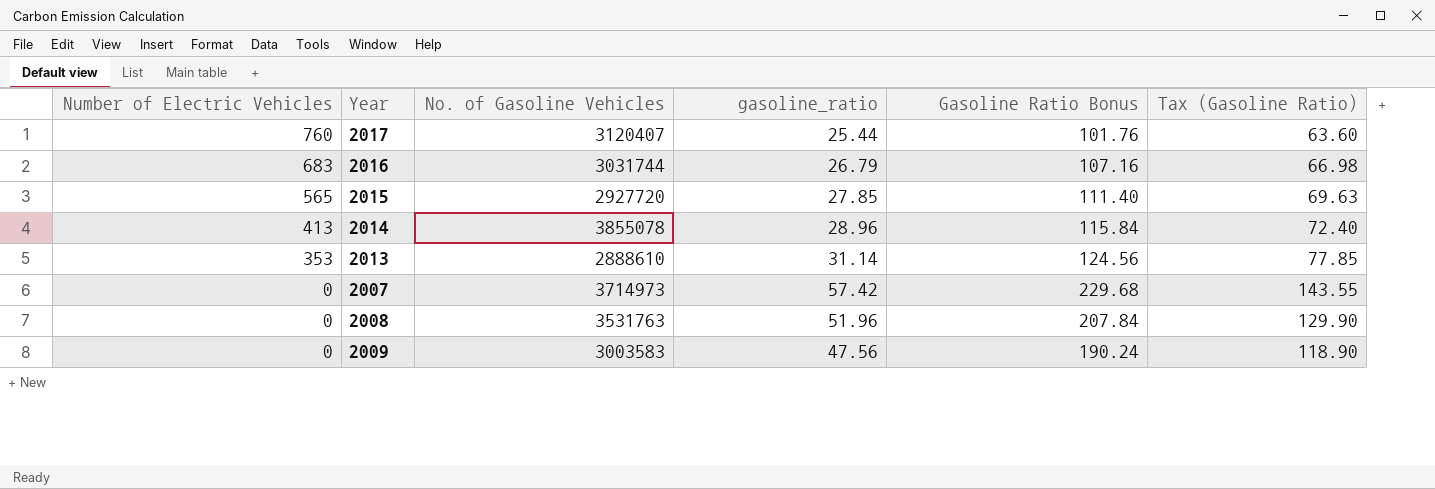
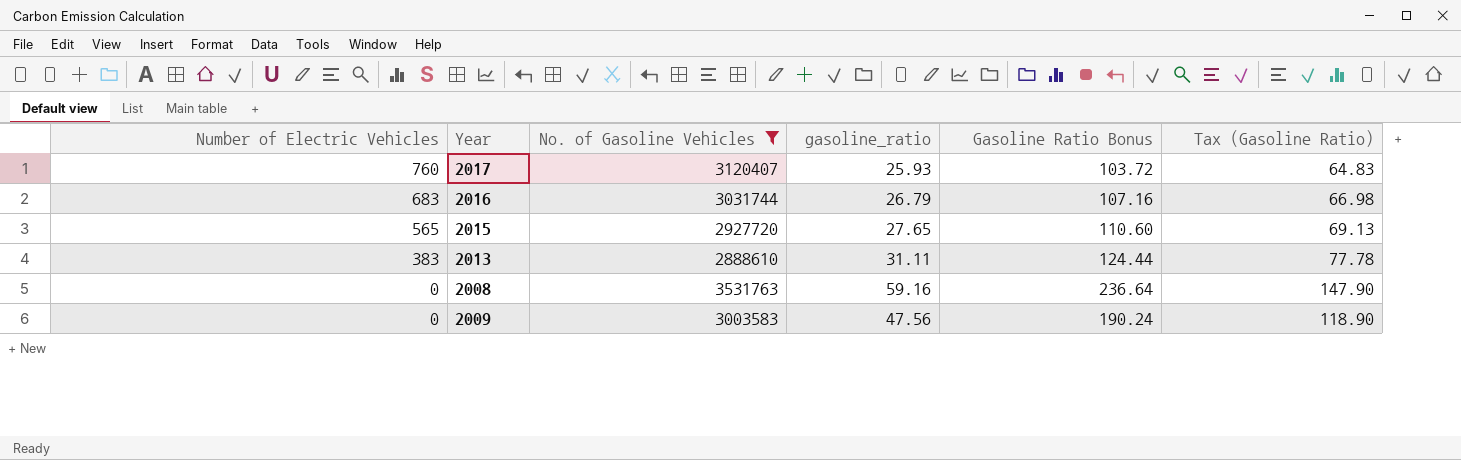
filter: none -> No. of Gasoline Vehicles <= 3531763
2017 | gasoline_ratio: 25.44 -> 25.93
2017 | Gasoline Ratio Bonus: 101.76 -> 103.72
2017 | Tax (Gasoline Ratio): 63.60 -> 64.83
2015 | gasoline_ratio: 27.85 -> 27.65
2015 | Gasoline Ratio Bonus: 111.40 -> 110.60
2015 | Tax (Gasoline Ratio): 69.63 -> 69.13
2013 | Number of Electric Vehicles: 353 -> 383
2013 | gasoline_ratio: 31.14 -> 31.11
2013 | Gasoline Ratio Bonus: 124.56 -> 124.44
2013 | Tax (Gasoline Ratio): 77.85 -> 77.78
2008 | gasoline_ratio: 51.96 -> 59.16
2008 | Gasoline Ratio Bonus: 207.84 -> 236.64
2008 | Tax (Gasoline Ratio): 129.90 -> 147.90

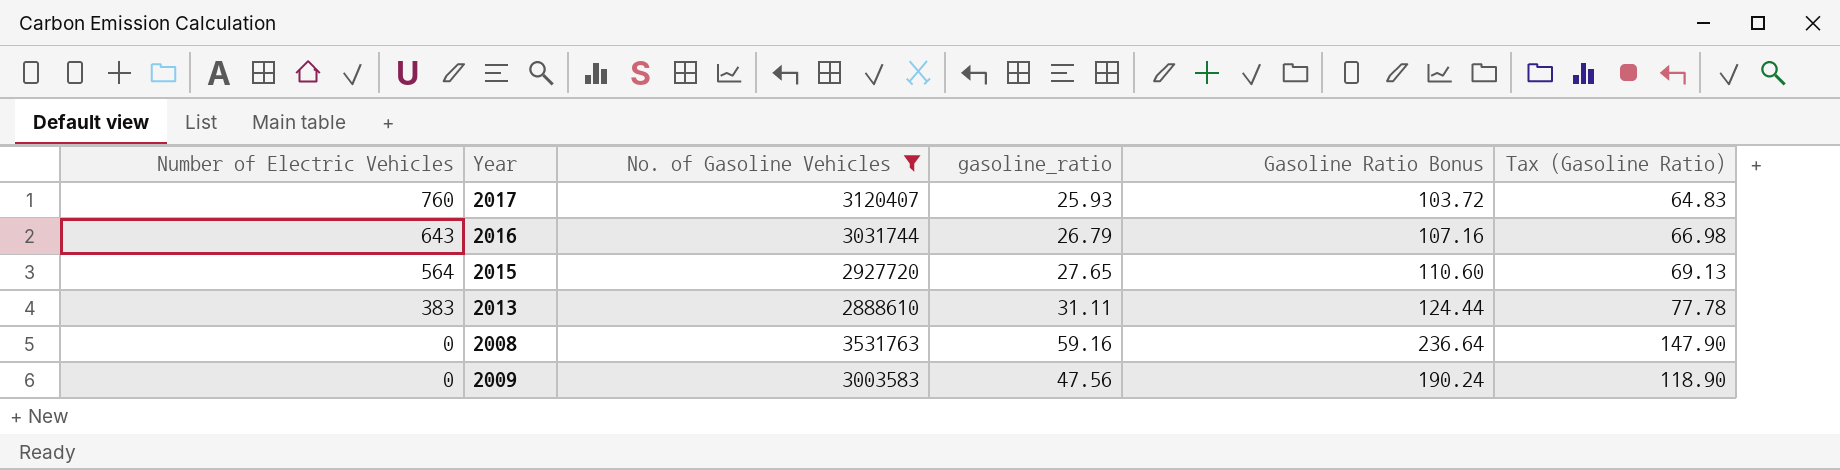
2016 | Number of Electric Vehicles: 683 -> 643
2015 | Number of Electric Vehicles: 565 -> 564

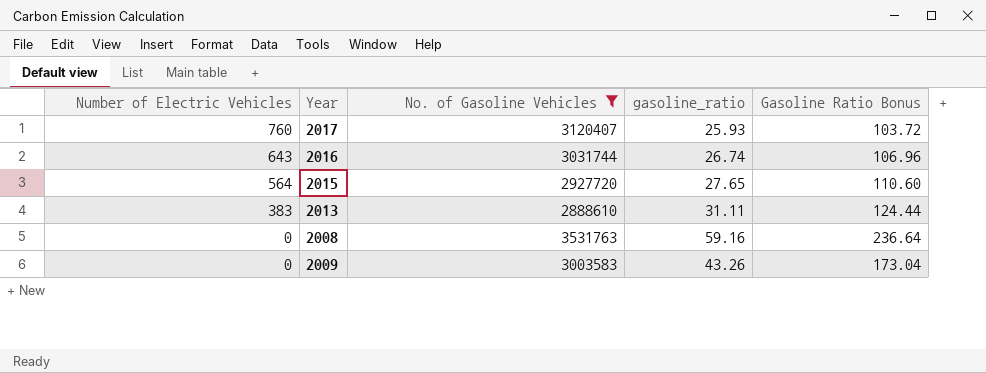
column Tax (Gasoline Ratio) | formula: [gasoline_ratio] * 2.5 -> none
2016 | gasoline_ratio: 26.79 -> 26.74
2016 | Gasoline Ratio Bonus: 107.16 -> 106.96
2009 | gasoline_ratio: 47.56 -> 43.26
2009 | Gasoline Ratio Bonus: 190.24 -> 173.04

